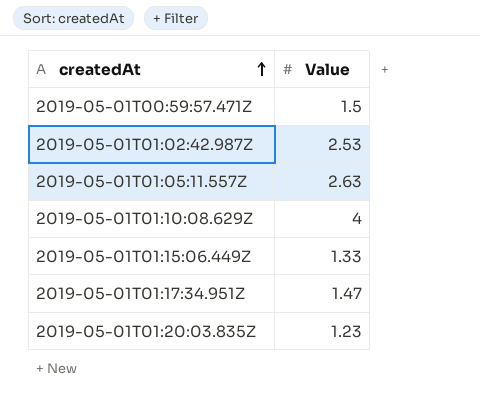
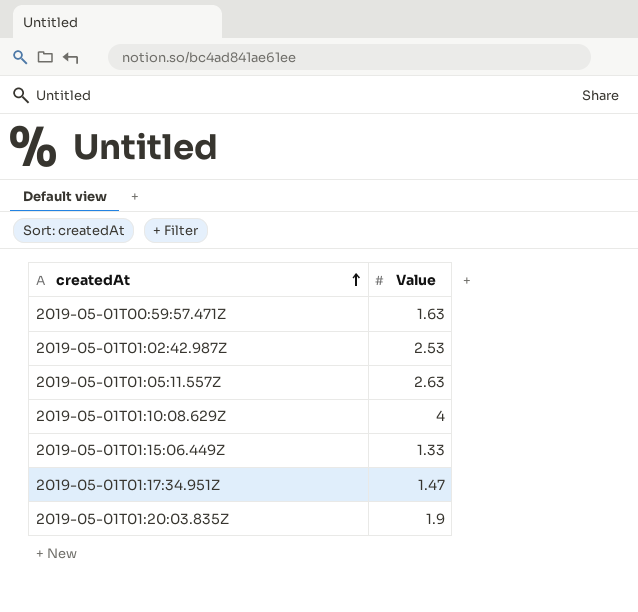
2019-05-01T00:59:57.471Z | Value: 1.5 -> 1.63
2019-05-01T01:20:03.835Z | Value: 1.23 -> 1.9

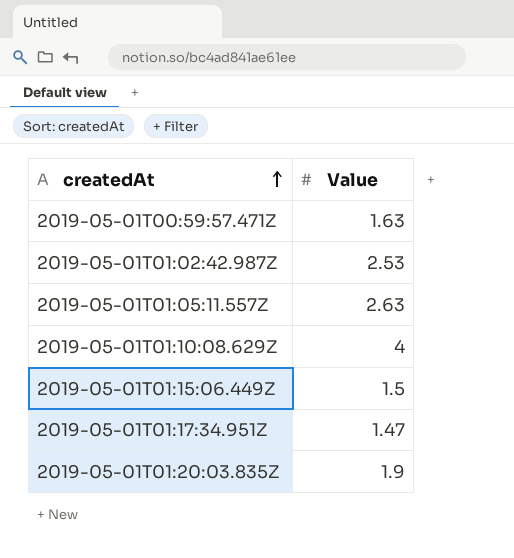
2019-05-01T01:15:06.449Z | Value: 1.33 -> 1.5

